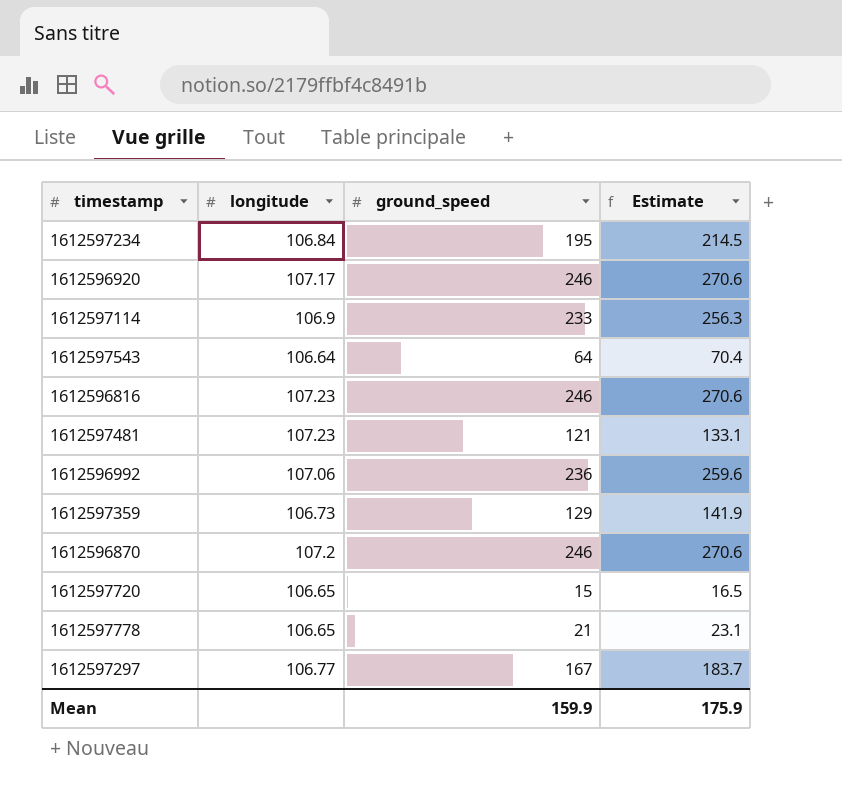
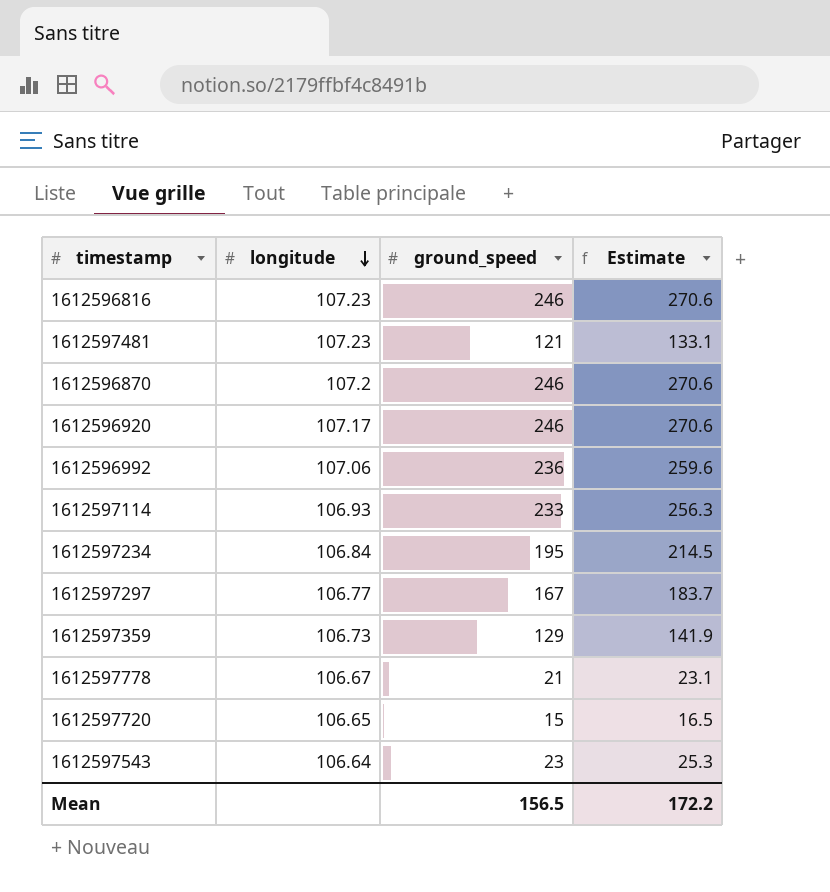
row order: none -> longitude descending
1612597114 | longitude: 106.9 -> 106.93
1612597778 | longitude: 106.65 -> 106.67
1612597543 | ground_speed: 64 -> 23
1612597543 | Estimate: 70.4 -> 25.3
Mean | ground_speed: 159.9 -> 156.5
Mean | Estimate: 175.9 -> 172.2

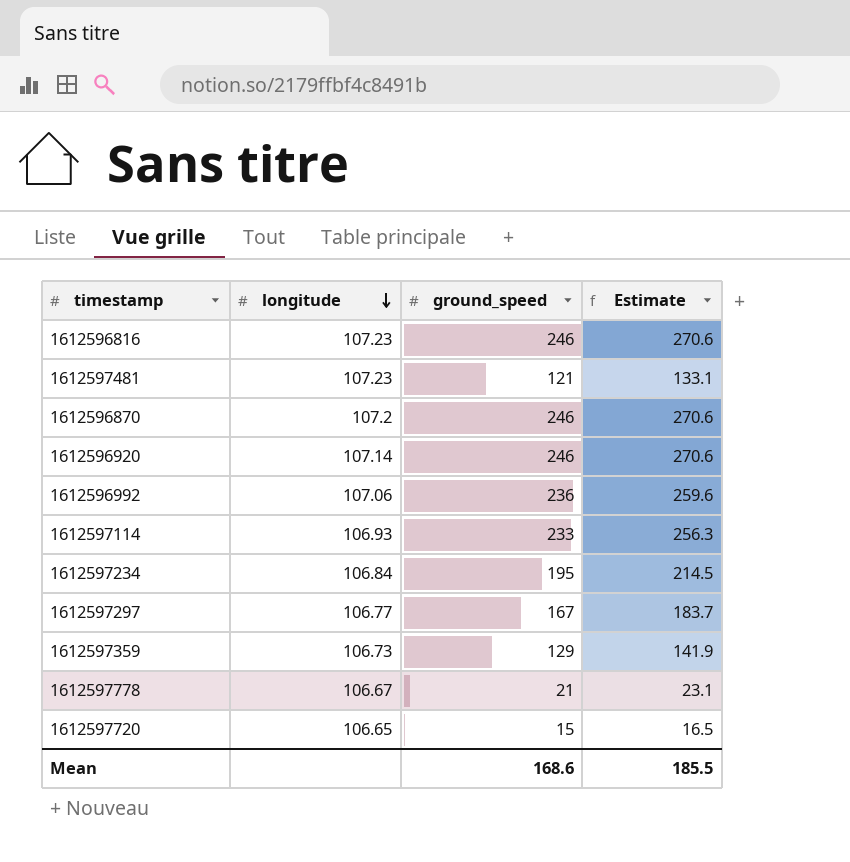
row 1612597543: 106.64 | 23 | 25.3 -> none
1612596920 | longitude: 107.17 -> 107.14
Mean | ground_speed: 156.5 -> 168.6
Mean | Estimate: 172.2 -> 185.5

